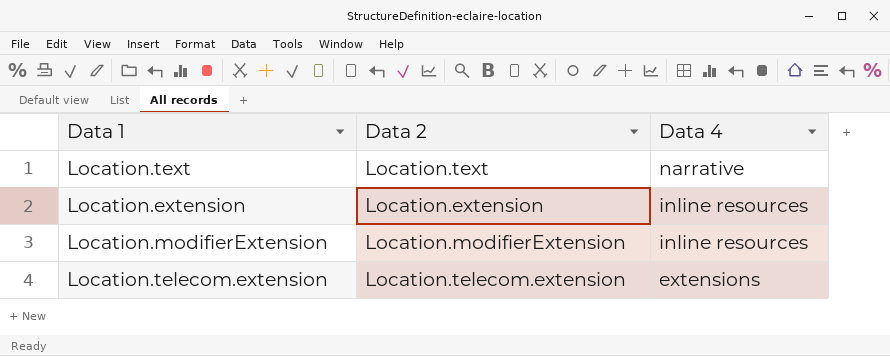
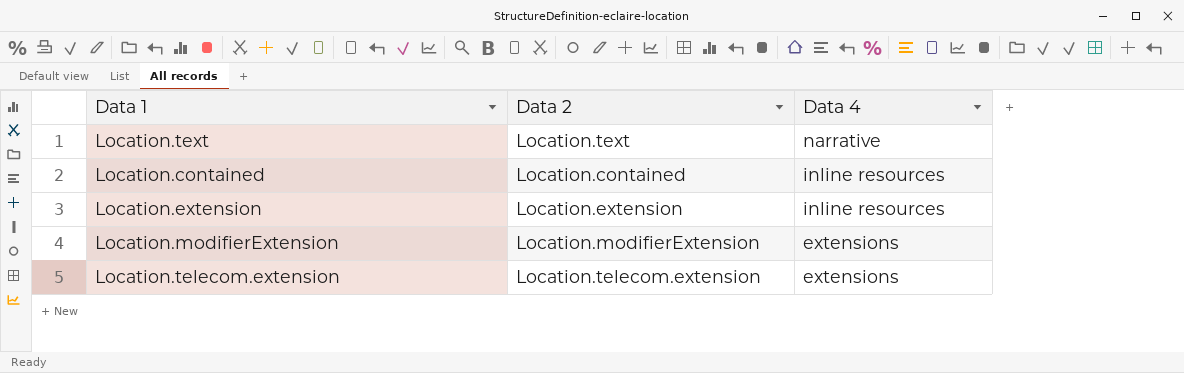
row Location.contained: none -> Location.contained | inline resources
Location.modifierExtension | Data 4: inline resources -> extensions

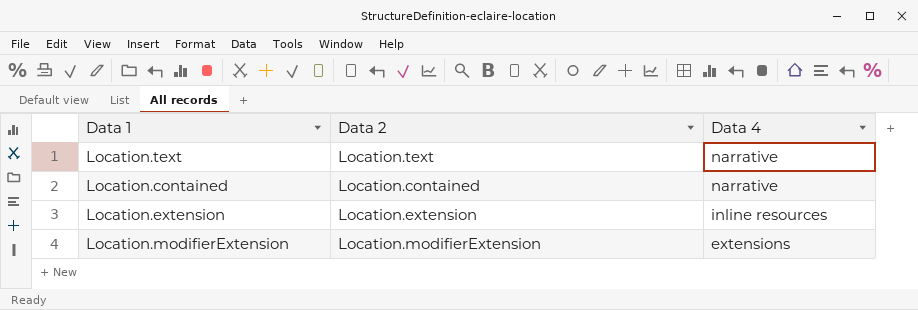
row Location.telecom.extension: Location.telecom.extension | extensions -> none
Location.contained | Data 4: inline resources -> narrative

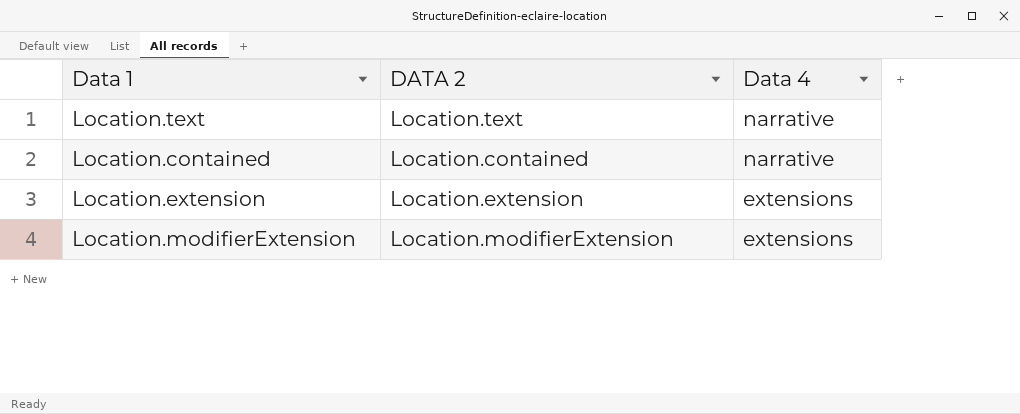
column name: Data 2 -> DATA 2
Location.extension | Data 4: inline resources -> extensions

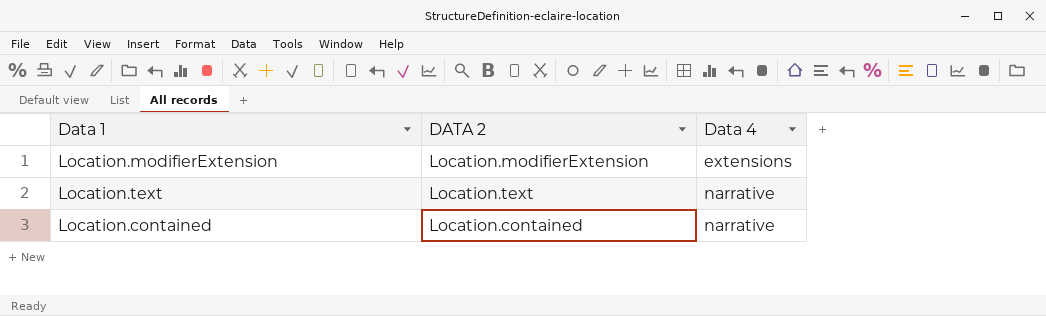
row order: Data 4 descending -> Data 4 ascending
row Location.extension: Location.extension | extensions -> none

